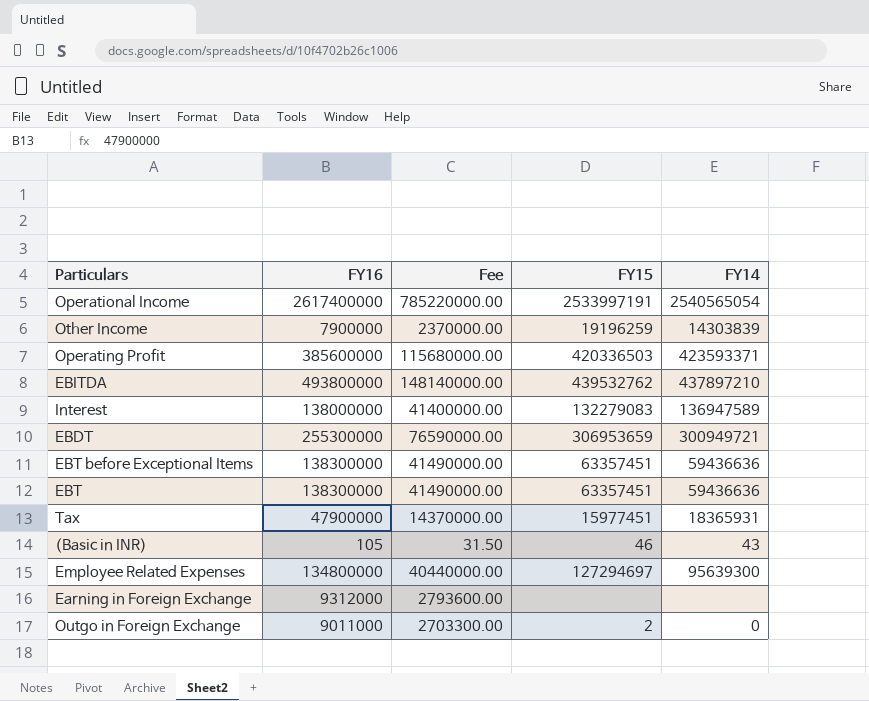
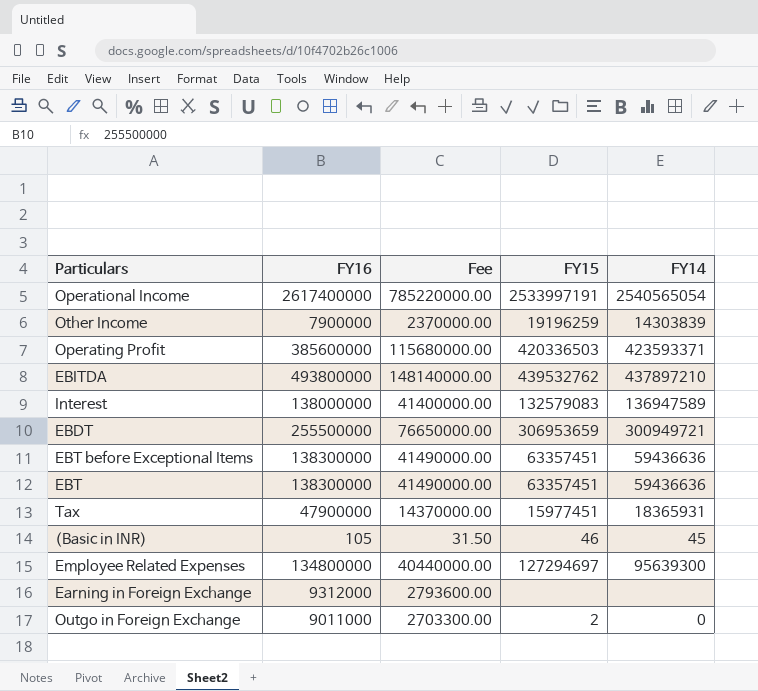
Interest | FY15: 132279083 -> 132579083
EBDT | FY16: 255300000 -> 255500000
EBDT | Fee: 76590000.00 -> 76650000.00
(Basic in INR) | FY14: 43 -> 45

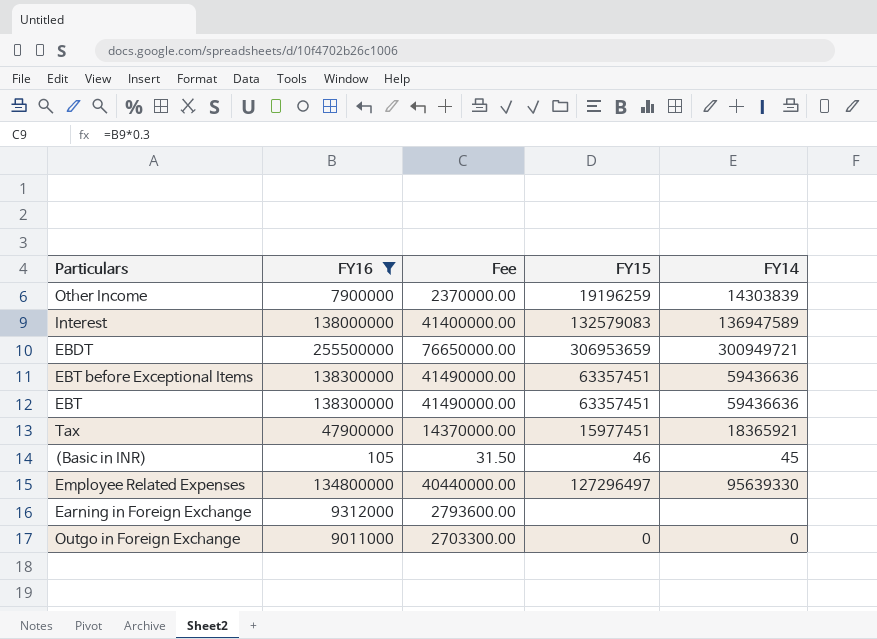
filter: none -> FY16 <= 255500000
Tax | FY14: 18365931 -> 18365921
Employee Related Expenses | FY15: 127294697 -> 127296497
Employee Related Expenses | FY14: 95639300 -> 95639330
Outgo in Foreign Exchange | FY15: 2 -> 0

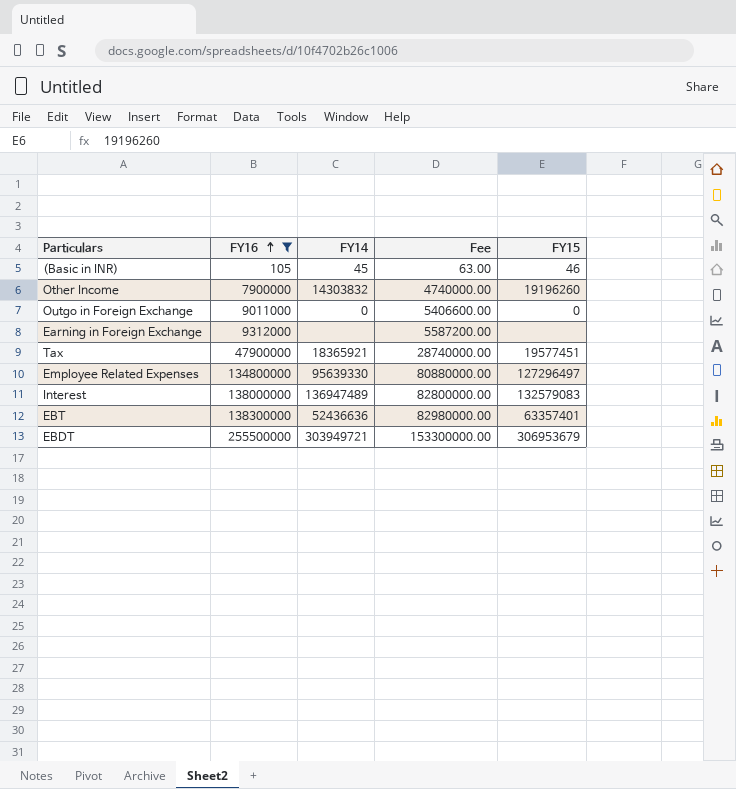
row order: none -> FY16 ascending
column FY14 | position: 5 -> 3
column Fee | formula: [FY16] * 0.3 -> [FY16] * 0.6
row EBT before Exceptional Items: 138300000 | 41490000.00 | 63357451 | 59436636 -> none
Other Income | FY14: 14303839 -> 14303832
Other Income | FY15: 19196259 -> 19196260
Tax | FY15: 15977451 -> 19577451
Interest | FY14: 136947589 -> 136947489
EBT | FY14: 59436636 -> 52436636
EBT | FY15: 63357451 -> 63357401
EBDT | FY14: 300949721 -> 303949721
EBDT | FY15: 306953659 -> 306953679

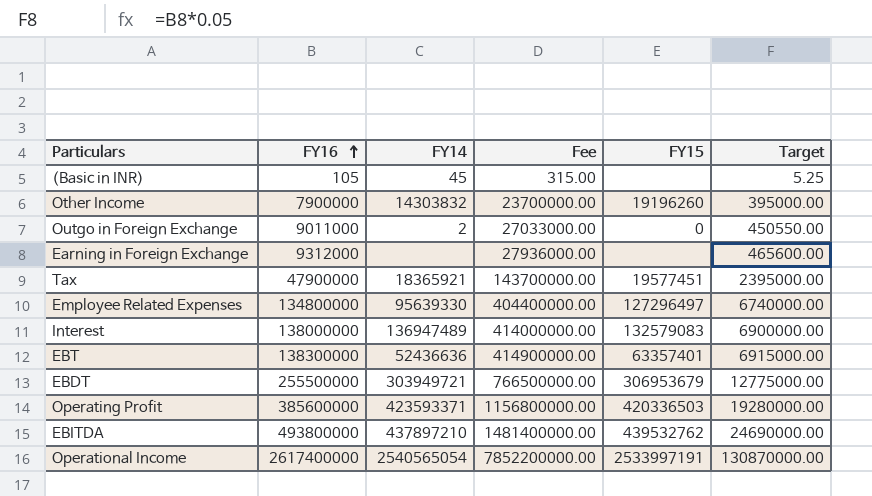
filter: FY16 <= 255500000 -> none
column Fee | formula: [FY16] * 0.6 -> [FY16] * 3
column Target | formula: none -> [FY16] * 0.05
(Basic in INR) | FY15: 46 -> none
Outgo in Foreign Exchange | FY14: 0 -> 2

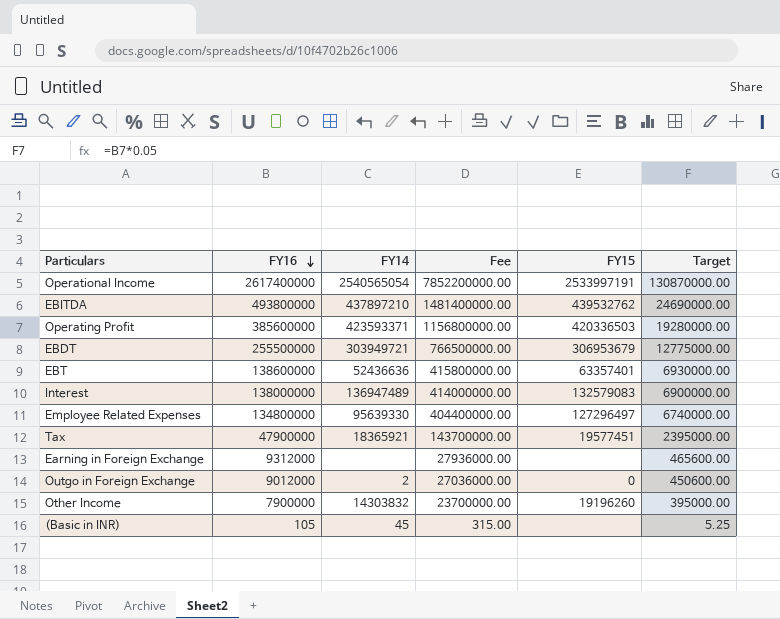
row order: FY16 ascending -> FY16 descending
EBT | FY16: 138300000 -> 138600000
EBT | Fee: 414900000.00 -> 415800000.00
EBT | Target: 6915000.00 -> 6930000.00
Outgo in Foreign Exchange | FY16: 9011000 -> 9012000
Outgo in Foreign Exchange | Fee: 27033000.00 -> 27036000.00
Outgo in Foreign Exchange | Target: 450550.00 -> 450600.00

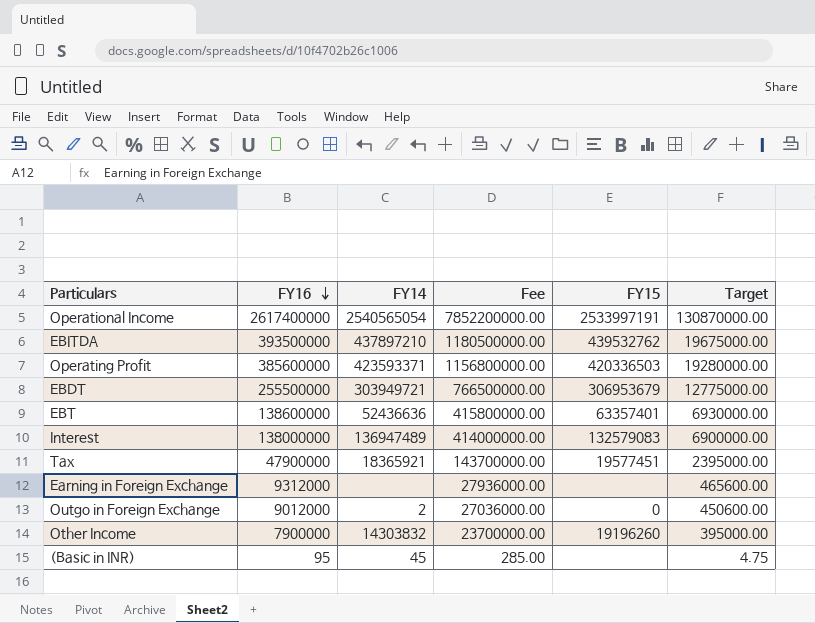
row Employee Related Expenses: 134800000 | 95639330 | 404400000.00 | 127296497 | 6740000.00 -> none
EBITDA | FY16: 493800000 -> 393500000
EBITDA | Fee: 1481400000.00 -> 1180500000.00
EBITDA | Target: 24690000.00 -> 19675000.00
(Basic in INR) | FY16: 105 -> 95
(Basic in INR) | Fee: 315.00 -> 285.00
(Basic in INR) | Target: 5.25 -> 4.75

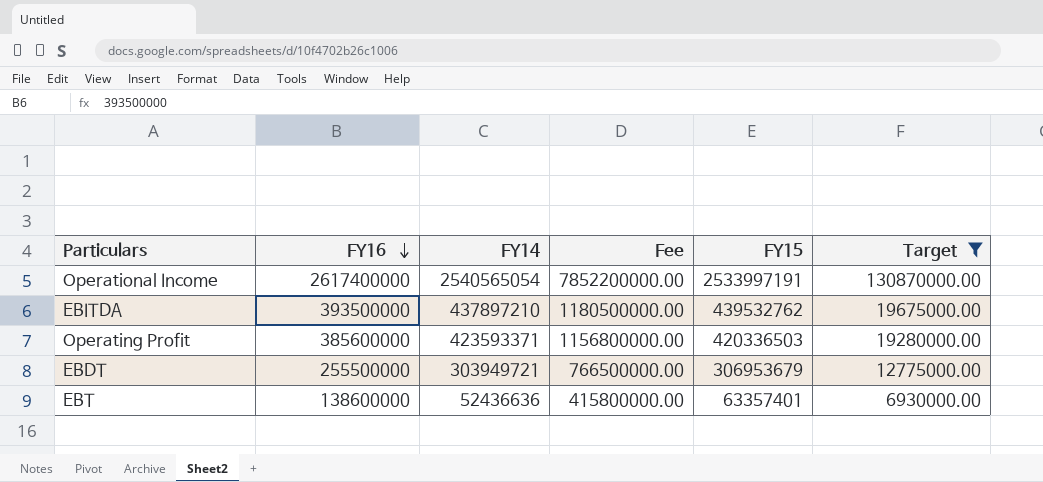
filter: none -> Target >= 6930000.00

